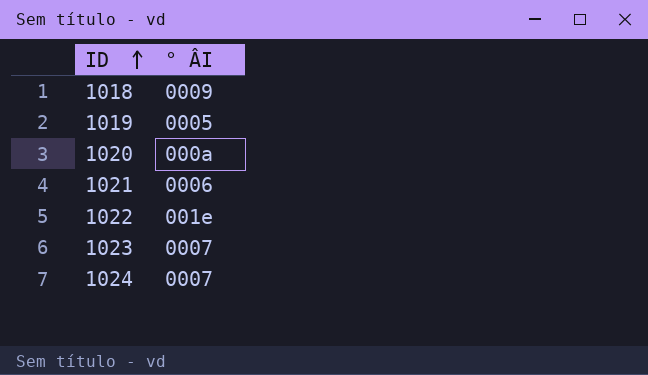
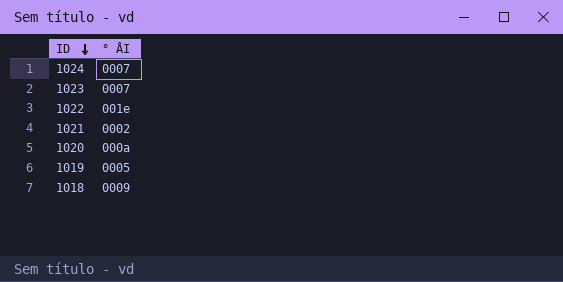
row order: ID ascending -> ID descending
1021 | ° ÂI: 0006 -> 0002

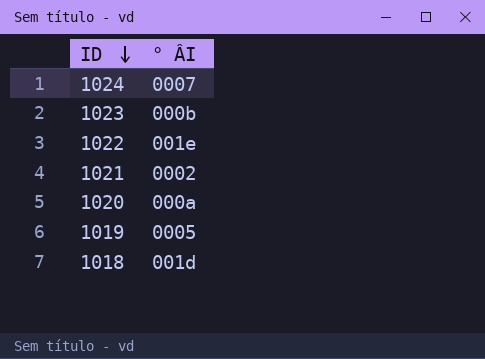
1023 | ° ÂI: 0007 -> 000b
1018 | ° ÂI: 0009 -> 001d

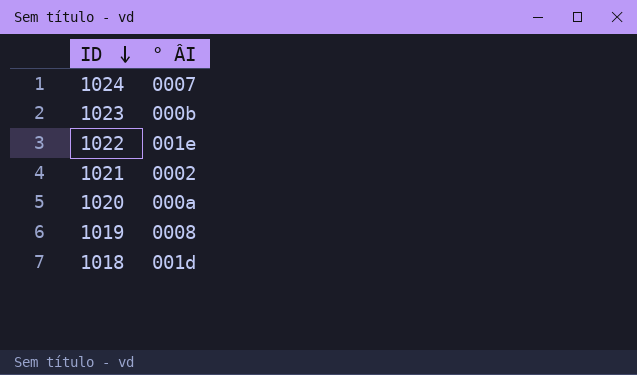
1019 | ° ÂI: 0005 -> 0008

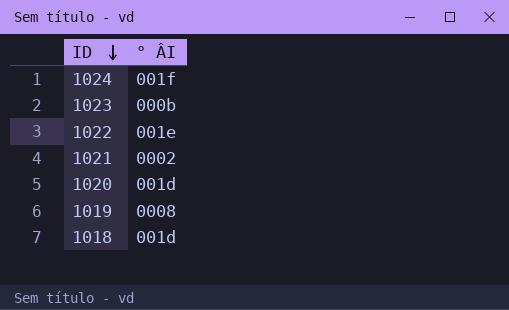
1024 | ° ÂI: 0007 -> 001f
1020 | ° ÂI: 000a -> 001d

